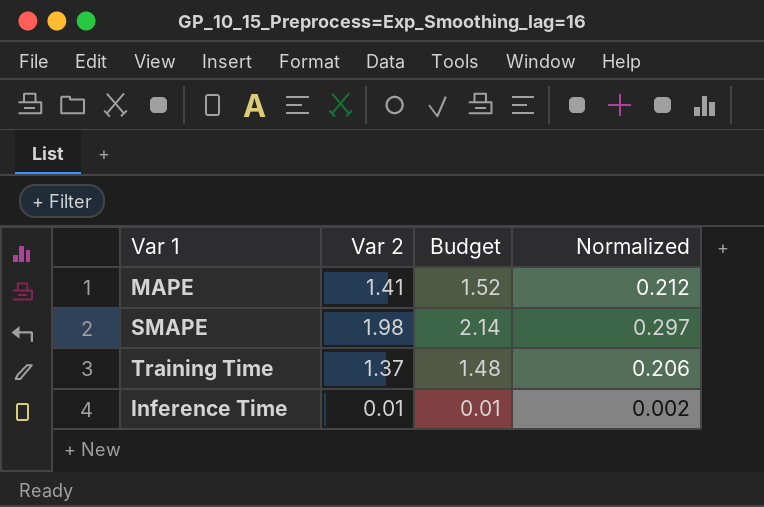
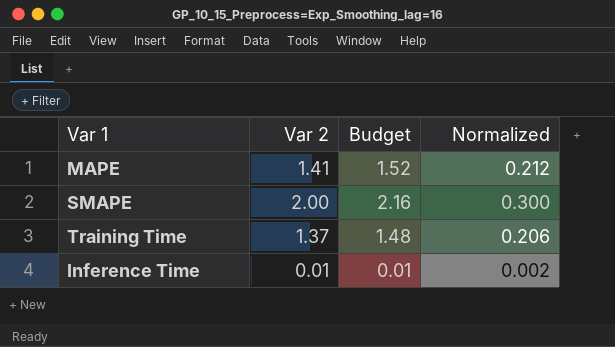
SMAPE | Var 2: 1.98 -> 2.00
SMAPE | Budget: 2.14 -> 2.16
SMAPE | Normalized: 0.297 -> 0.300

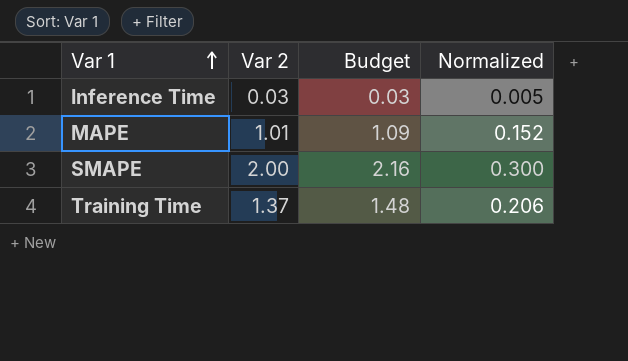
row order: none -> Var 1 ascending
Inference Time | Var 2: 0.01 -> 0.03
Inference Time | Budget: 0.01 -> 0.03
Inference Time | Normalized: 0.002 -> 0.005
MAPE | Var 2: 1.41 -> 1.01
MAPE | Budget: 1.52 -> 1.09
MAPE | Normalized: 0.212 -> 0.152

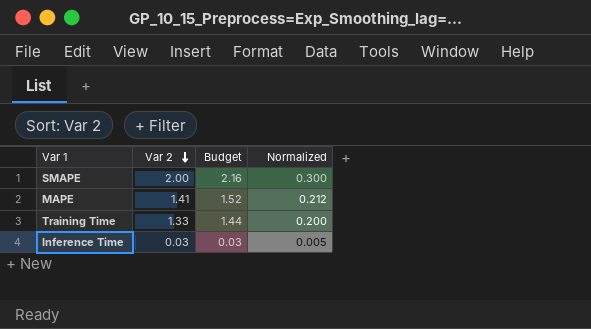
row order: Var 1 ascending -> Var 2 descending
MAPE | Var 2: 1.01 -> 1.41
MAPE | Budget: 1.09 -> 1.52
MAPE | Normalized: 0.152 -> 0.212
Training Time | Var 2: 1.37 -> 1.33
Training Time | Budget: 1.48 -> 1.44
Training Time | Normalized: 0.206 -> 0.200

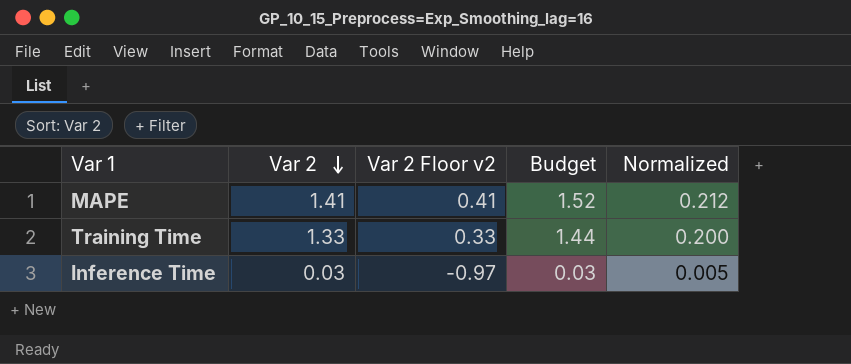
column Var 2 Floor v2 | formula: none -> [Var 2] - 1
row SMAPE: 2.00 | 2.16 | 0.300 -> none

